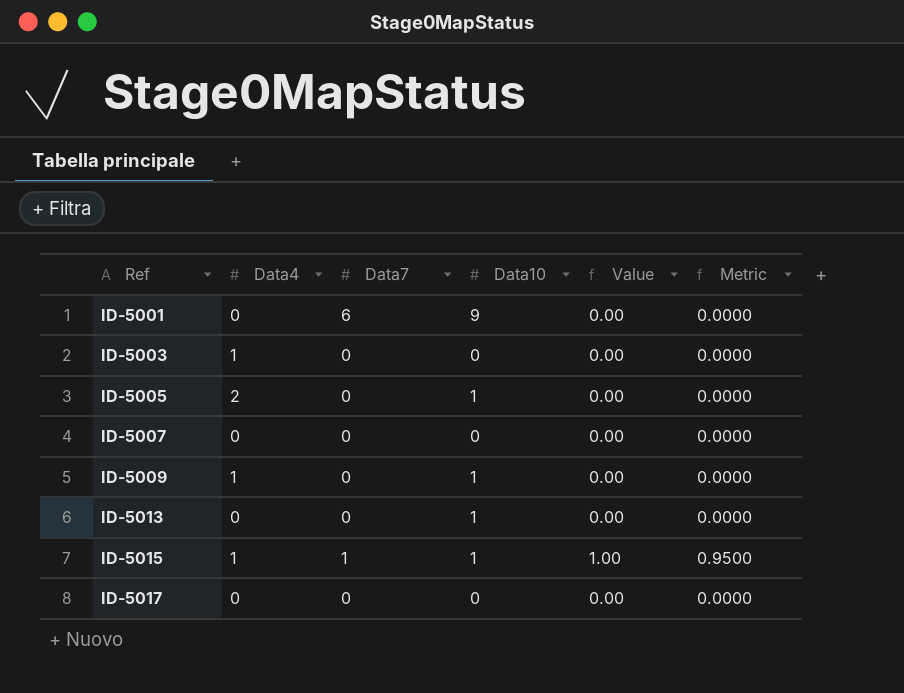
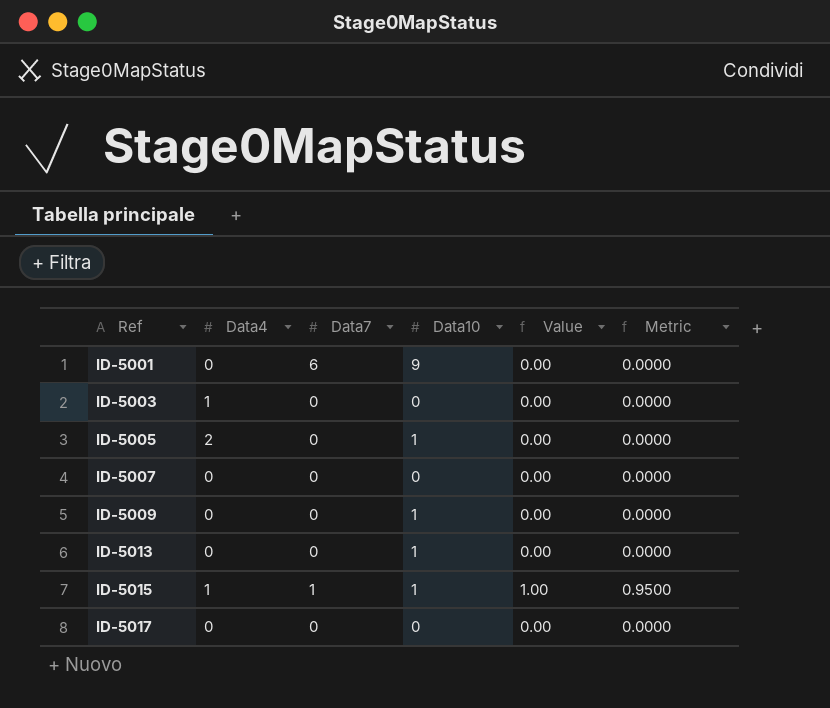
ID-5009 | Data4: 1 -> 0

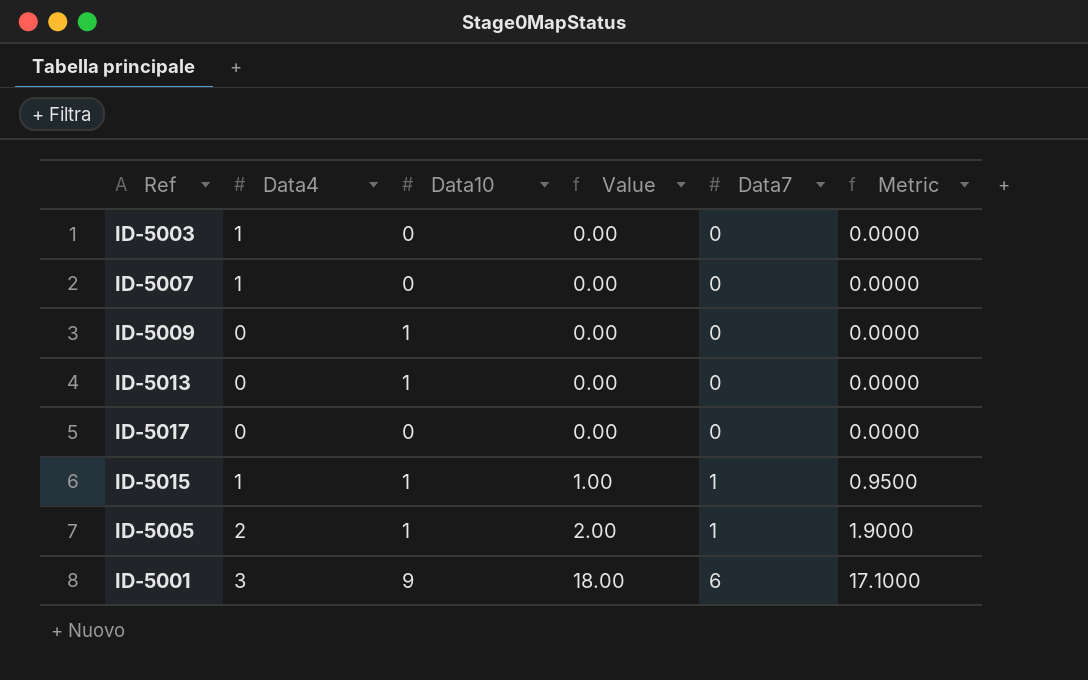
row order: Ref ascending -> Value ascending
column Data7 | position: 3 -> 5
ID-5007 | Data4: 0 -> 1
ID-5005 | Value: 0.00 -> 2.00
ID-5005 | Data7: 0 -> 1
ID-5005 | Metric: 0.0000 -> 1.9000
ID-5001 | Data4: 0 -> 3
ID-5001 | Value: 0.00 -> 18.00
ID-5001 | Metric: 0.0000 -> 17.1000

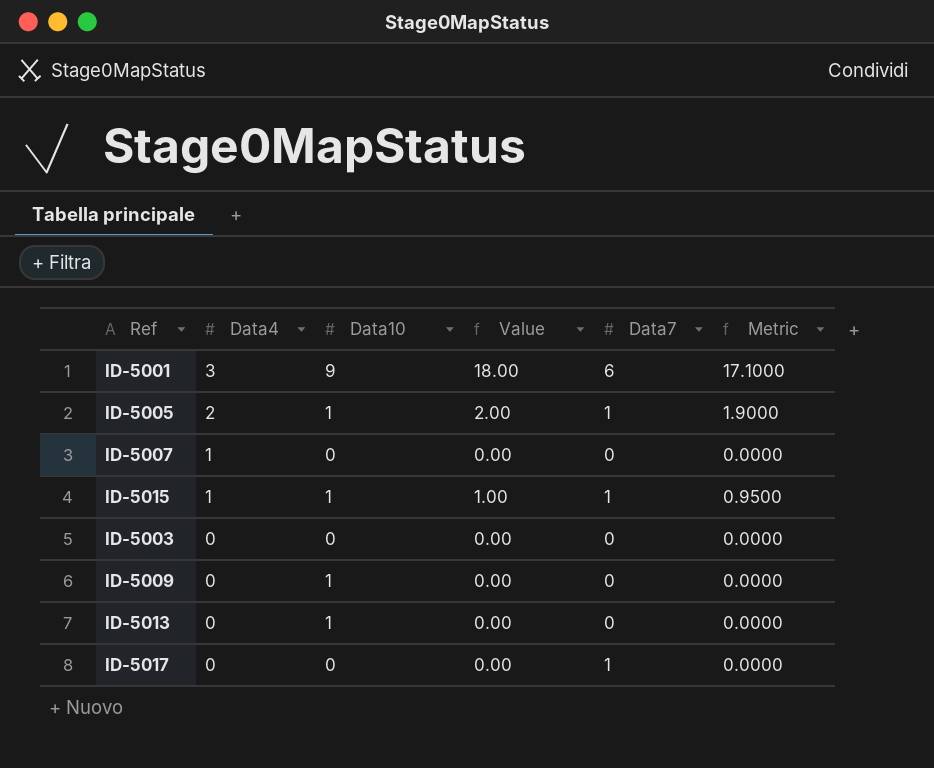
row order: Value ascending -> Data4 descending
ID-5003 | Data4: 1 -> 0
ID-5017 | Data7: 0 -> 1

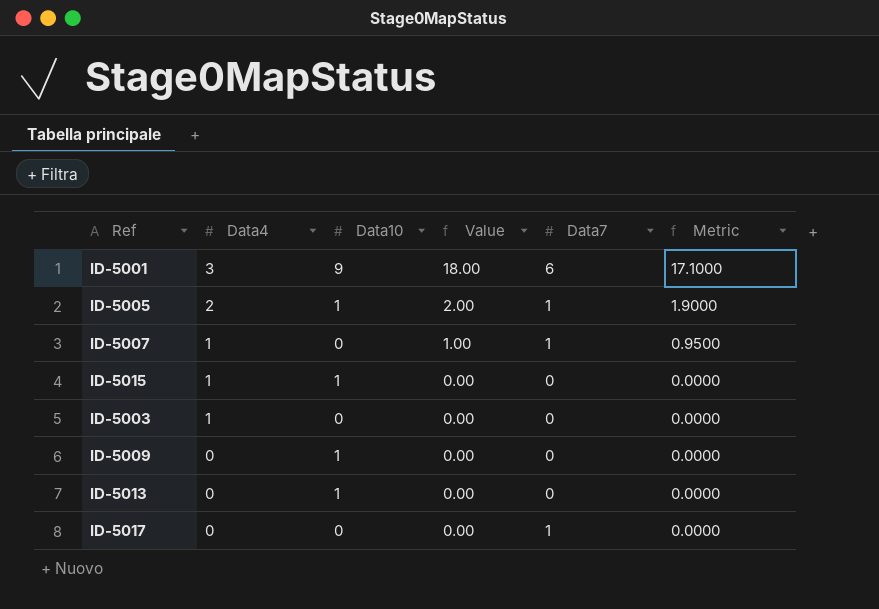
ID-5007 | Value: 0.00 -> 1.00
ID-5007 | Data7: 0 -> 1
ID-5007 | Metric: 0.0000 -> 0.9500
ID-5015 | Value: 1.00 -> 0.00
ID-5015 | Data7: 1 -> 0
ID-5015 | Metric: 0.9500 -> 0.0000
ID-5003 | Data4: 0 -> 1

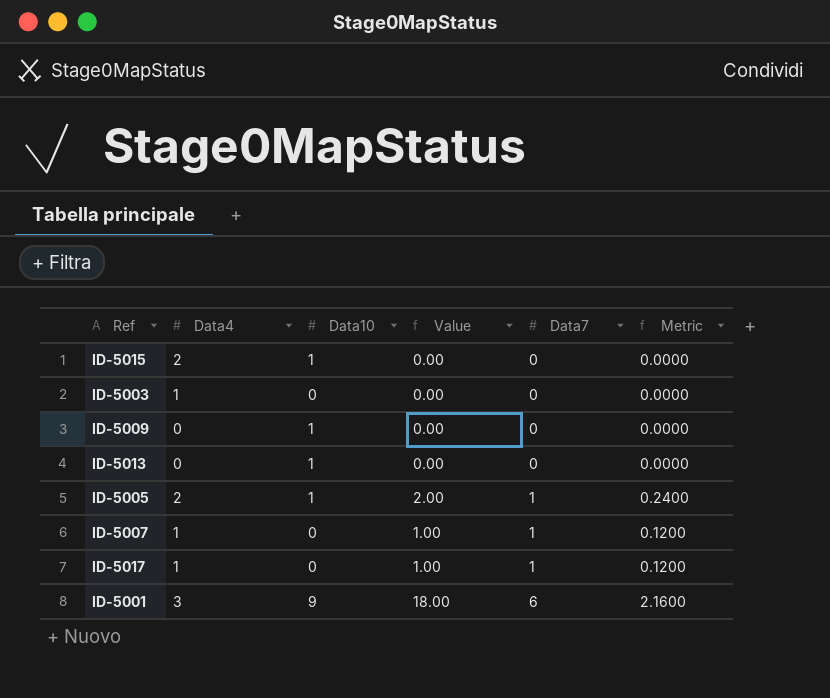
row order: Data4 descending -> Data7 ascending
column Metric | formula: [Value] * 0.95 -> [Value] * 0.12
ID-5015 | Data4: 1 -> 2
ID-5017 | Data4: 0 -> 1
ID-5017 | Value: 0.00 -> 1.00

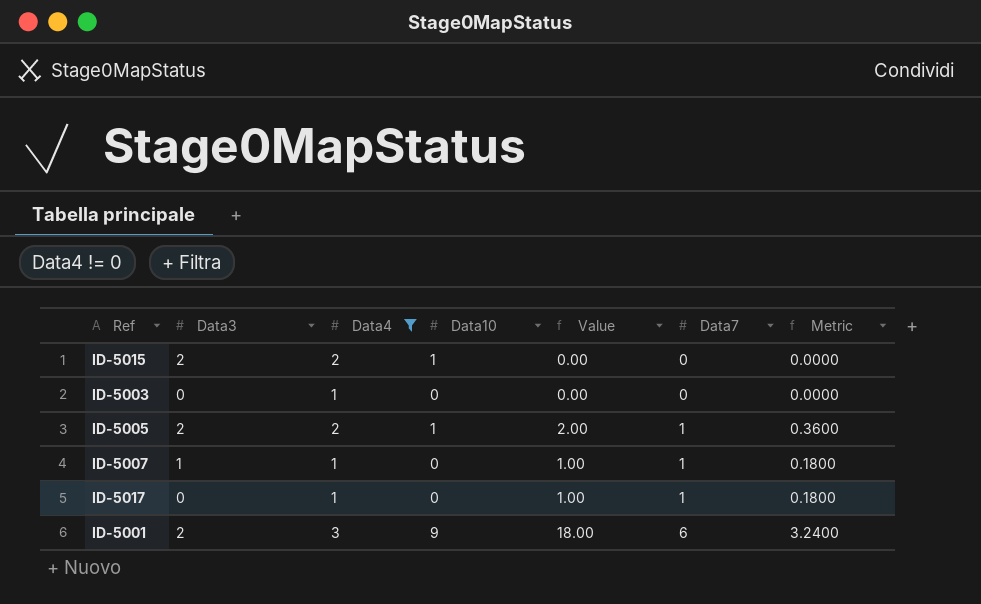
filter: none -> Data4 != 0
column Data3 | position: none -> 2
column Metric | formula: [Value] * 0.12 -> [Value] * 0.18

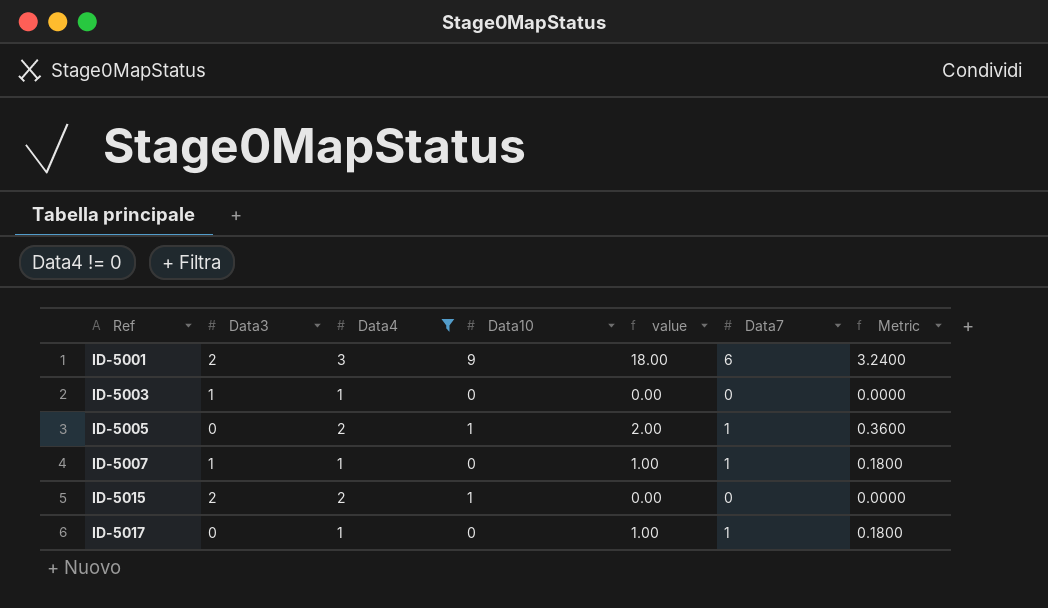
row order: Data7 ascending -> Ref ascending
column name: Value -> value
ID-5003 | Data3: 0 -> 1
ID-5005 | Data3: 2 -> 0

